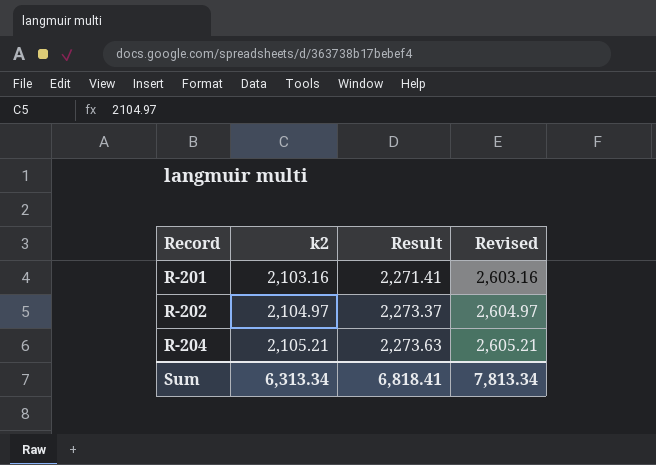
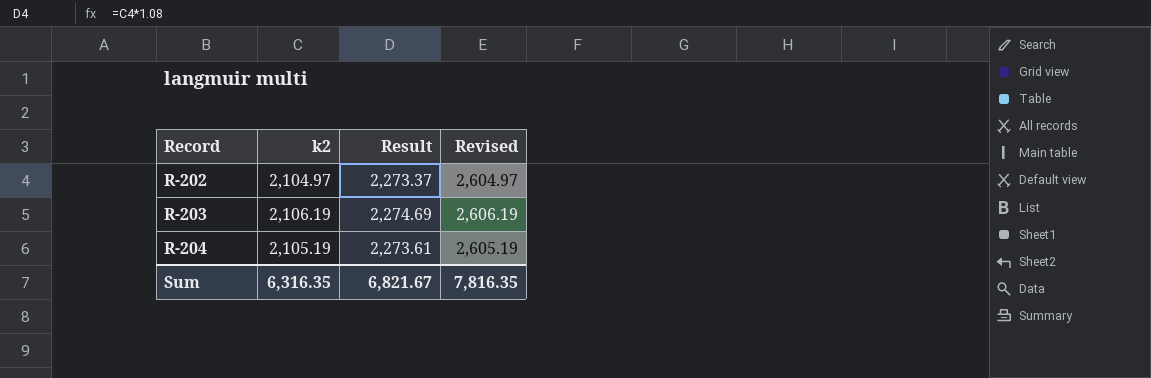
row R-201: 2,103.16 | 2,271.41 | 2,603.16 -> none
row R-203: none -> 2,106.19 | 2,274.69 | 2,606.19
R-204 | k2: 2,105.21 -> 2,105.19
R-204 | Result: 2,273.63 -> 2,273.61
R-204 | Revised: 2,605.21 -> 2,605.19
Sum | k2: 6,313.34 -> 6,316.35
Sum | Result: 6,818.41 -> 6,821.67
Sum | Revised: 7,813.34 -> 7,816.35

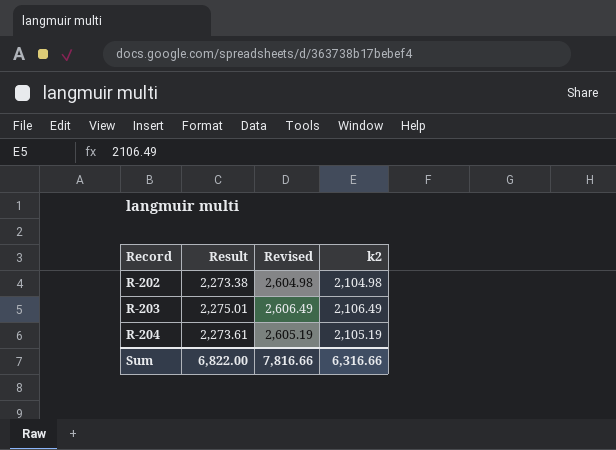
column k2 | position: 2 -> 4
R-202 | Result: 2,273.37 -> 2,273.38
R-202 | Revised: 2,604.97 -> 2,604.98
R-202 | k2: 2,104.97 -> 2,104.98
R-203 | Result: 2,274.69 -> 2,275.01
R-203 | Revised: 2,606.19 -> 2,606.49
R-203 | k2: 2,106.19 -> 2,106.49
Sum | Result: 6,821.67 -> 6,822.00
Sum | Revised: 7,816.35 -> 7,816.66
Sum | k2: 6,316.35 -> 6,316.66

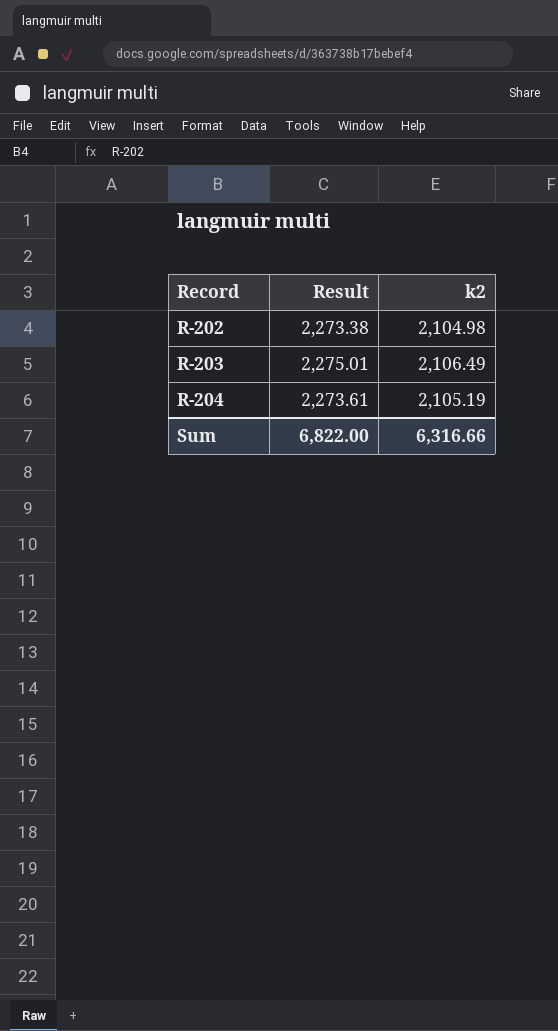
column Revised | formula: [k2] + 500 -> none

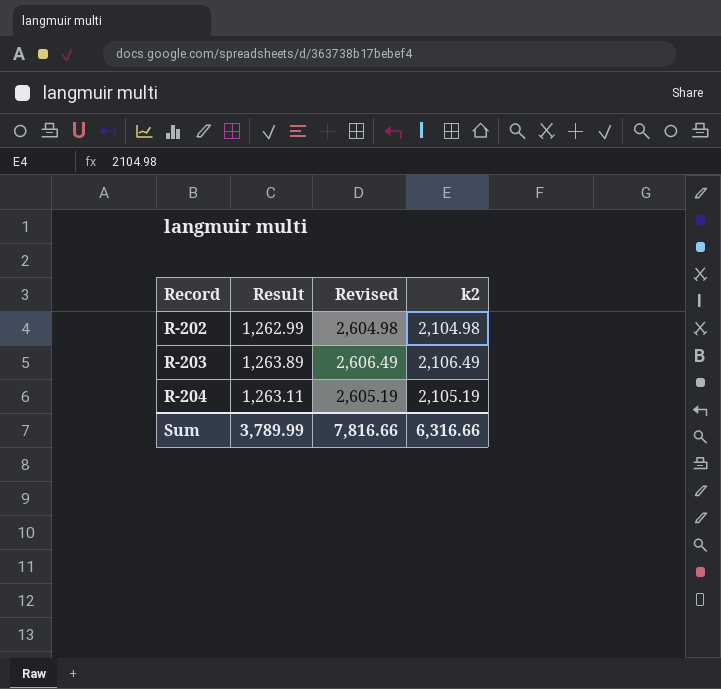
column Result | formula: [k2] * 1.08 -> [k2] * 0.6
column Revised | formula: none -> [k2] + 500
Sum | Result: 6,822.00 -> 3,789.99

